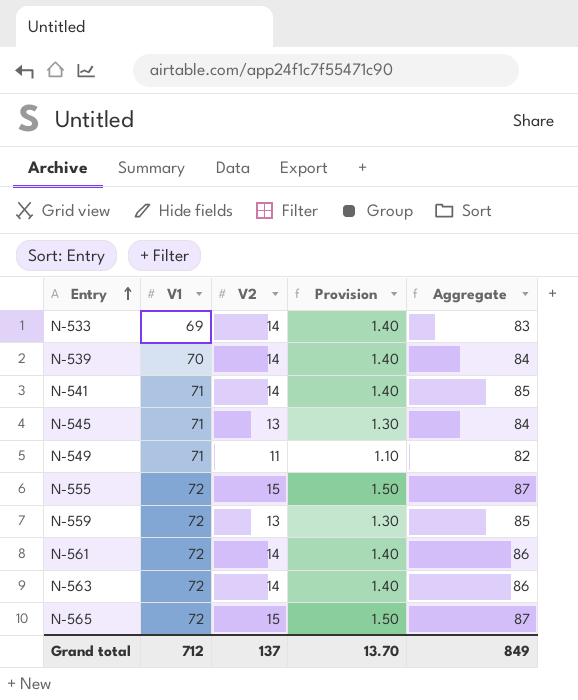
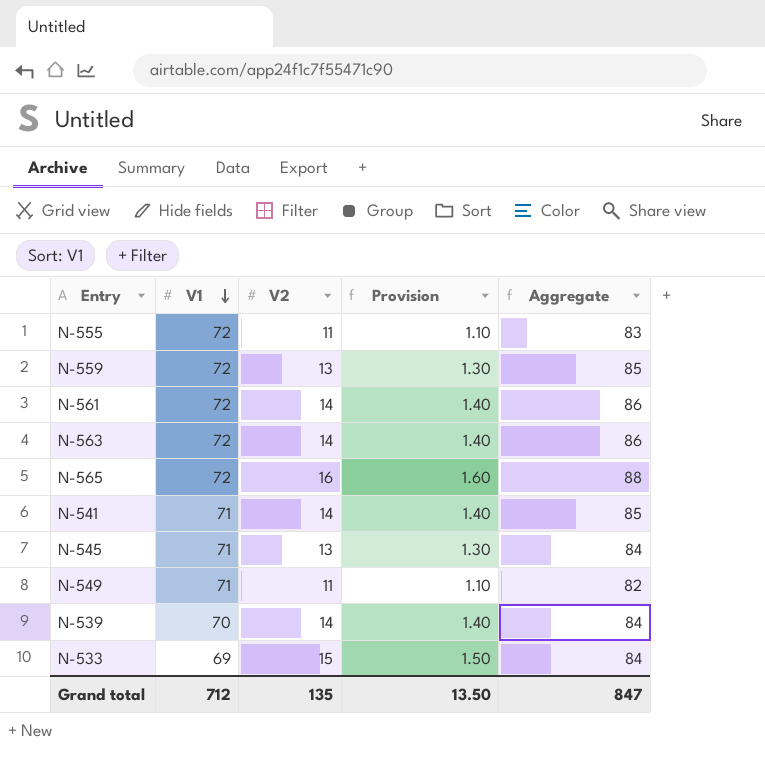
row order: Entry ascending -> V1 descending
N-555 | V2: 15 -> 11
N-555 | Provision: 1.50 -> 1.10
N-555 | Aggregate: 87 -> 83
N-565 | V2: 15 -> 16
N-565 | Provision: 1.50 -> 1.60
N-565 | Aggregate: 87 -> 88
N-533 | V2: 14 -> 15
N-533 | Provision: 1.40 -> 1.50
N-533 | Aggregate: 83 -> 84
Grand total | V2: 137 -> 135
Grand total | Provision: 13.70 -> 13.50
Grand total | Aggregate: 849 -> 847

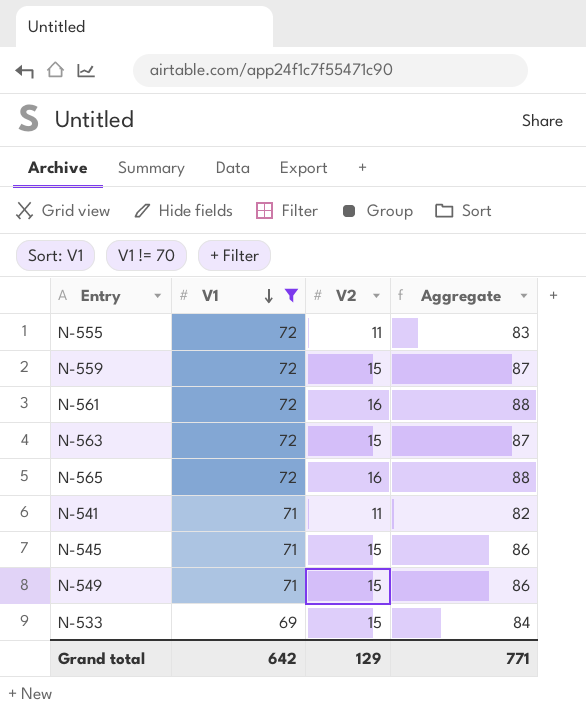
filter: none -> V1 != 70
column Provision | formula: [V2] * 0.1 -> none
N-559 | V2: 13 -> 15
N-559 | Aggregate: 85 -> 87
N-561 | V2: 14 -> 16
N-561 | Aggregate: 86 -> 88
N-563 | V2: 14 -> 15
N-563 | Aggregate: 86 -> 87
N-541 | V2: 14 -> 11
N-541 | Aggregate: 85 -> 82
N-545 | V2: 13 -> 15
N-545 | Aggregate: 84 -> 86
N-549 | V2: 11 -> 15
N-549 | Aggregate: 82 -> 86
Grand total | V1: 712 -> 642
Grand total | V2: 135 -> 129
Grand total | Aggregate: 847 -> 771

